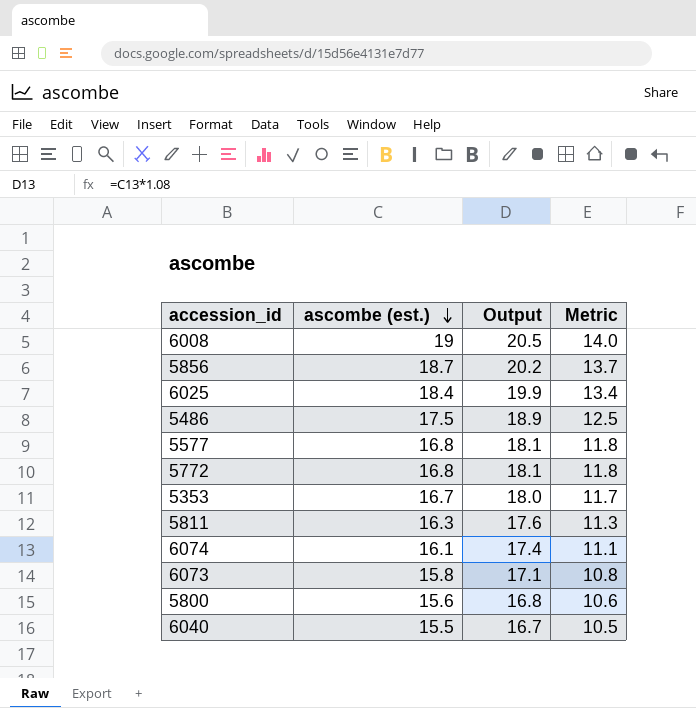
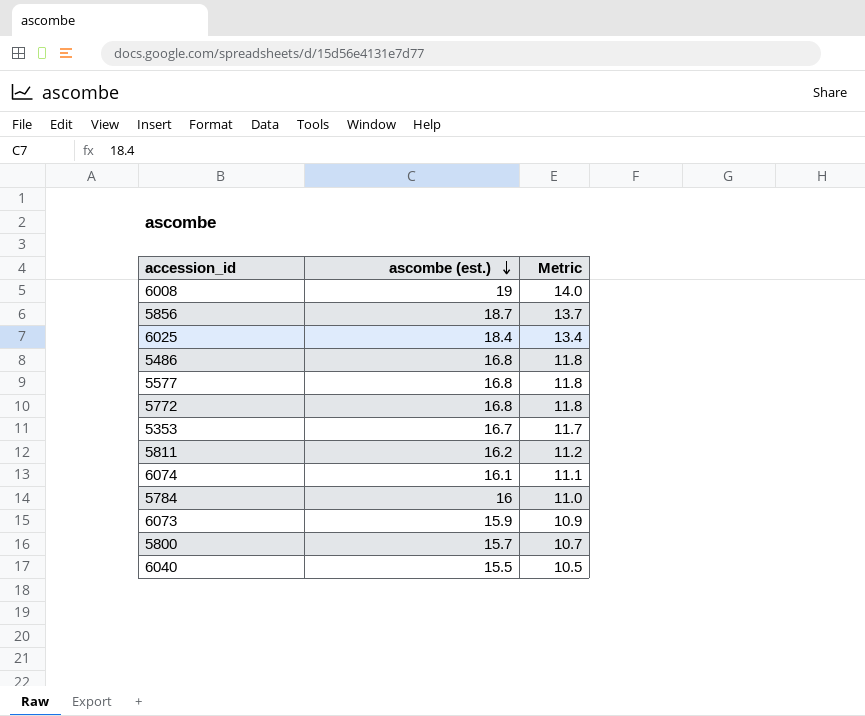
column Output | formula: [ascombe (est.)] * 1.08 -> none
5486 | ascombe (est.): 17.5 -> 16.8
5486 | Metric: 12.5 -> 11.8
5811 | ascombe (est.): 16.3 -> 16.2
5811 | Metric: 11.3 -> 11.2
row 5784: none -> 16 | 11.0
6073 | ascombe (est.): 15.8 -> 15.9
6073 | Metric: 10.8 -> 10.9
5800 | ascombe (est.): 15.6 -> 15.7
5800 | Metric: 10.6 -> 10.7

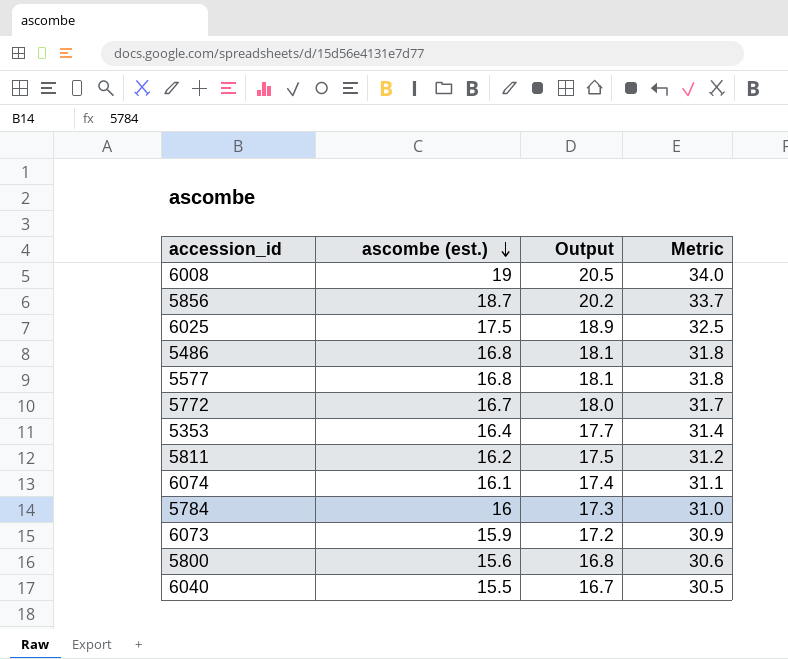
column Output | formula: none -> [ascombe (est.)] * 1.08
column Metric | formula: [ascombe (est.)] - 5 -> [ascombe (est.)] + 15
6025 | ascombe (est.): 18.4 -> 17.5
5772 | ascombe (est.): 16.8 -> 16.7
5353 | ascombe (est.): 16.7 -> 16.4
5800 | ascombe (est.): 15.7 -> 15.6

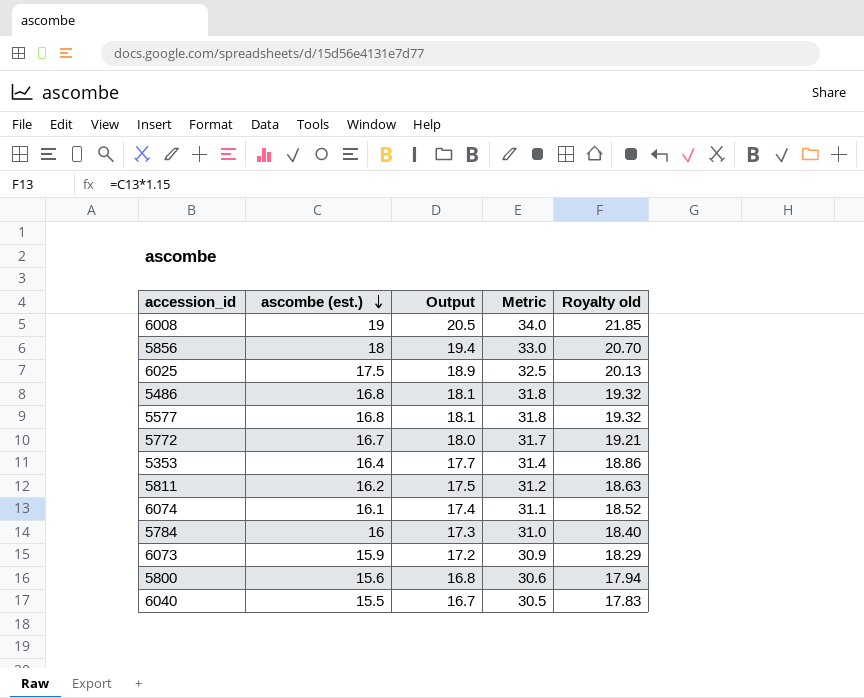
column Royalty old | formula: none -> [ascombe (est.)] * 1.15
5856 | ascombe (est.): 18.7 -> 18
5856 | Output: 20.2 -> 19.4
5856 | Metric: 33.7 -> 33.0

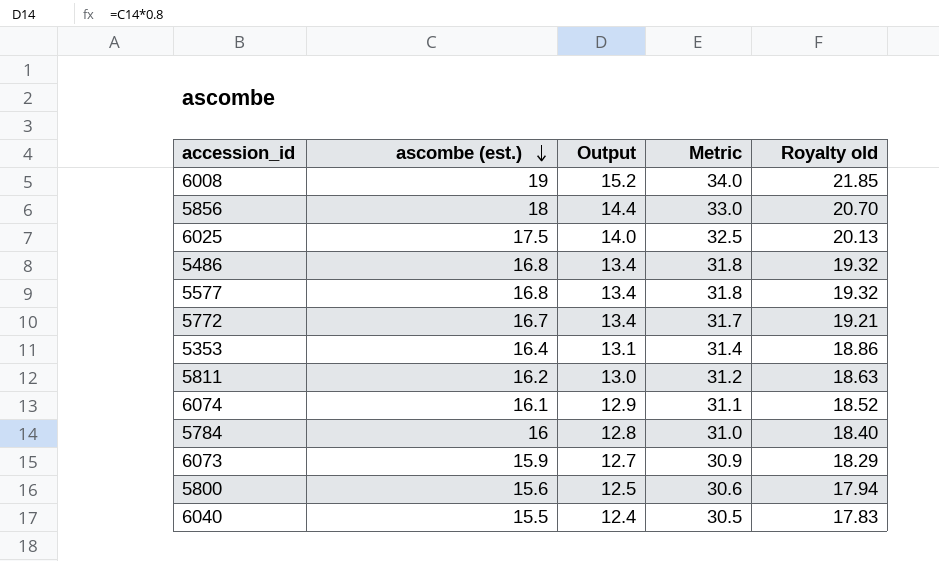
column Output | formula: [ascombe (est.)] * 1.08 -> [ascombe (est.)] * 0.8

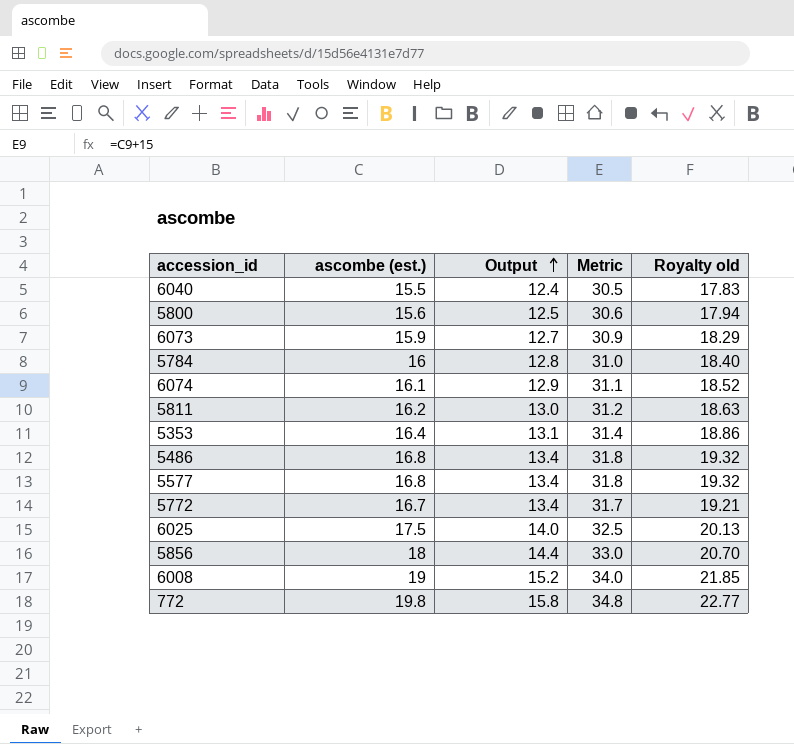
row order: ascombe (est.) descending -> Output ascending
row 772: none -> 19.8 | 15.8 | 34.8 | 22.77

